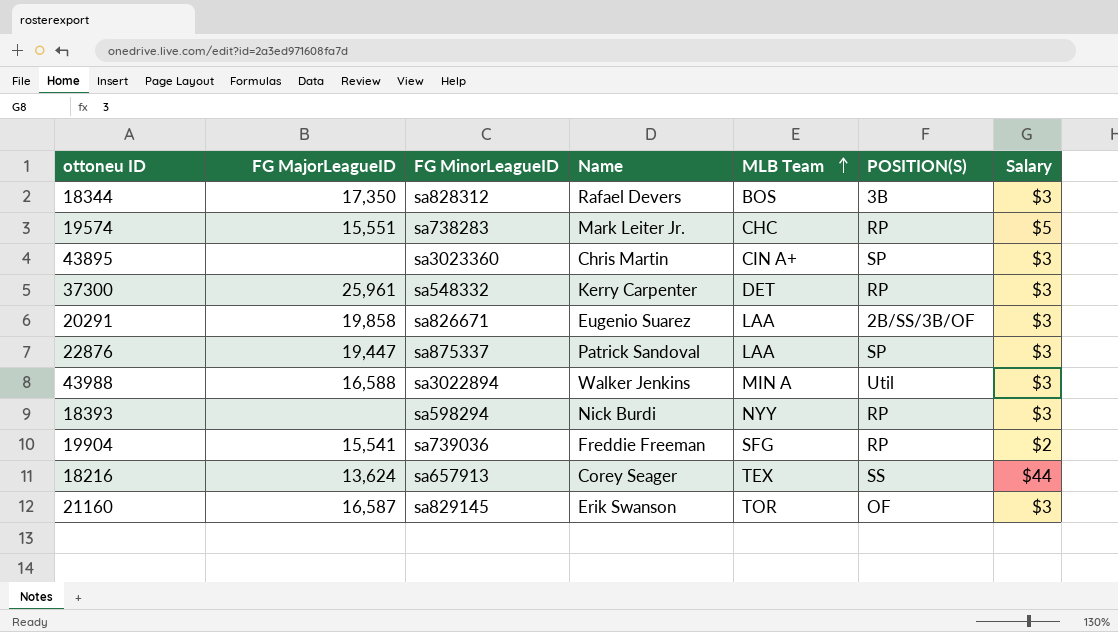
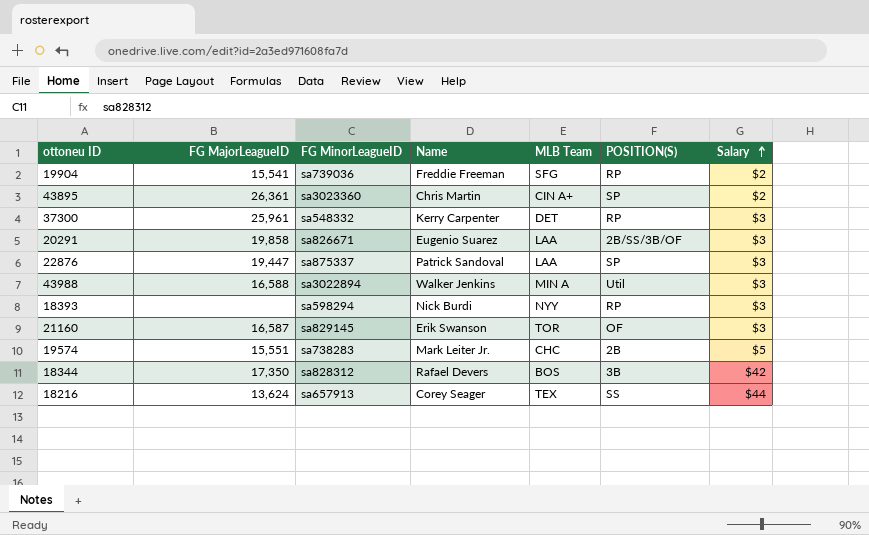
row order: MLB Team ascending -> Salary ascending
43895 | FG MajorLeagueID: none -> 26,361
43895 | Salary: $3 -> $2
19574 | POSITION(S): RP -> 2B
18344 | Salary: $3 -> $42

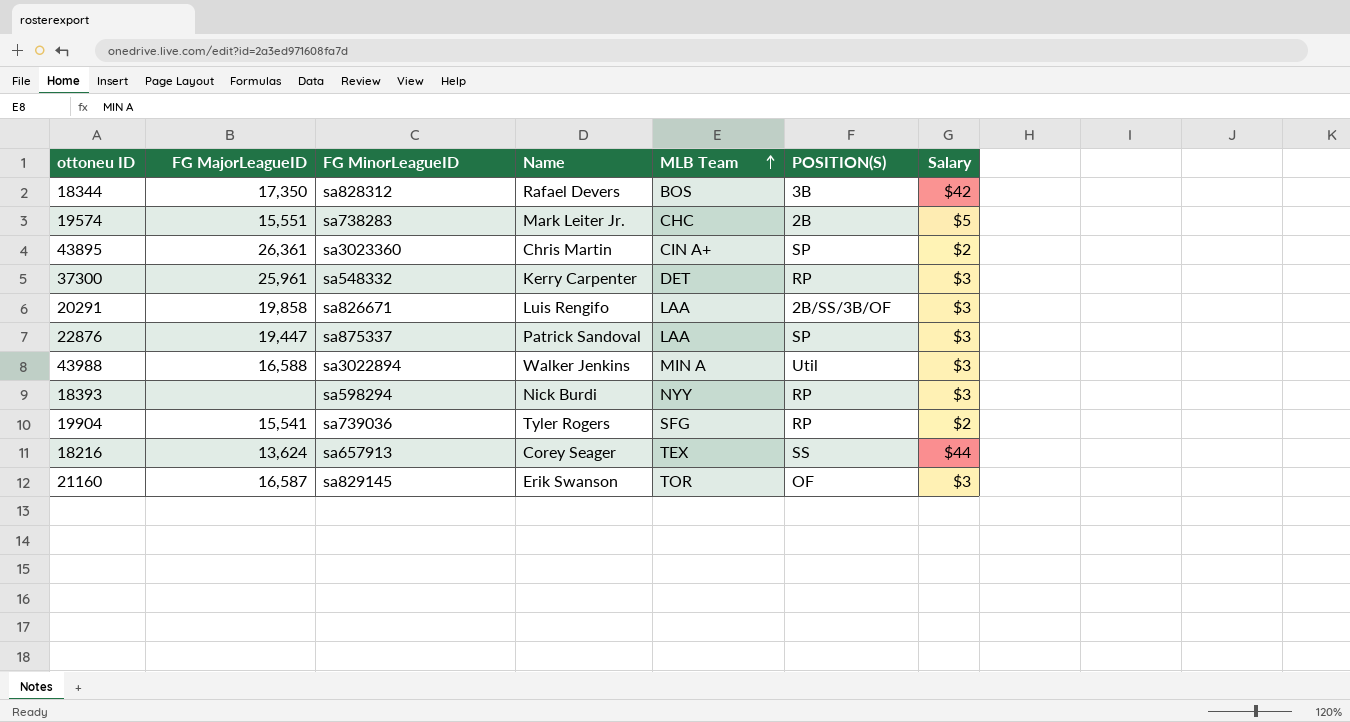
row order: Salary ascending -> MLB Team ascending
20291 | Name: Eugenio Suarez -> Luis Rengifo
19904 | Name: Freddie Freeman -> Tyler Rogers

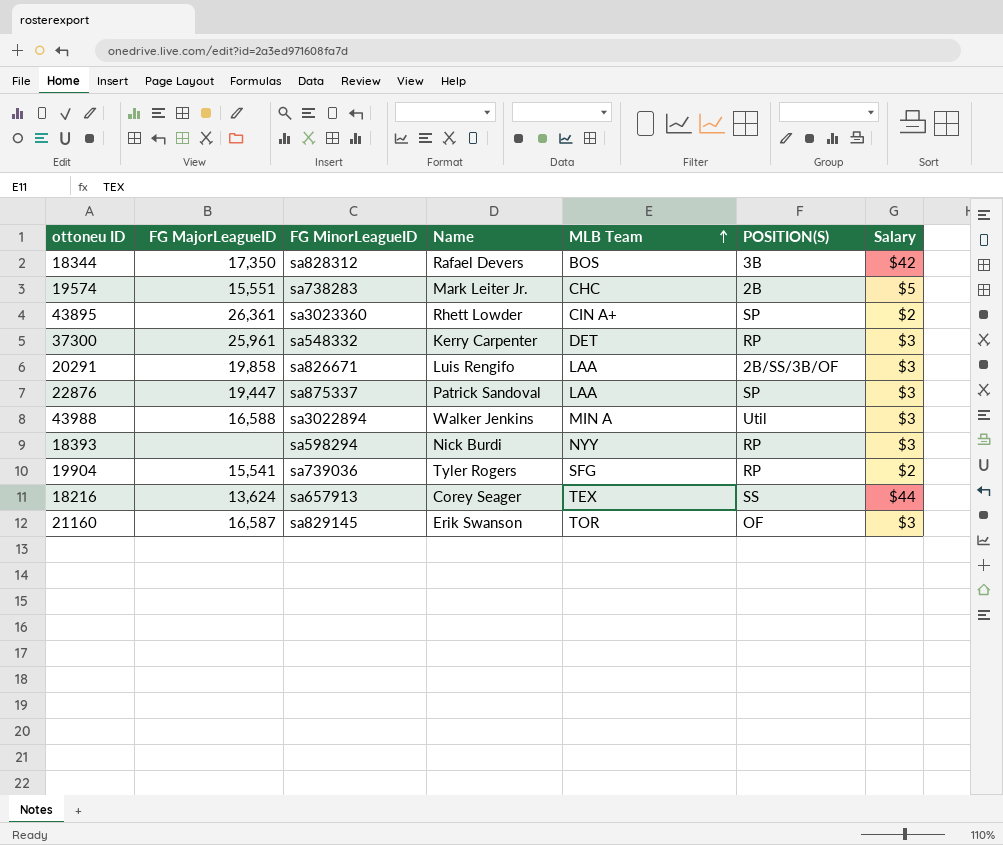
43895 | Name: Chris Martin -> Rhett Lowder

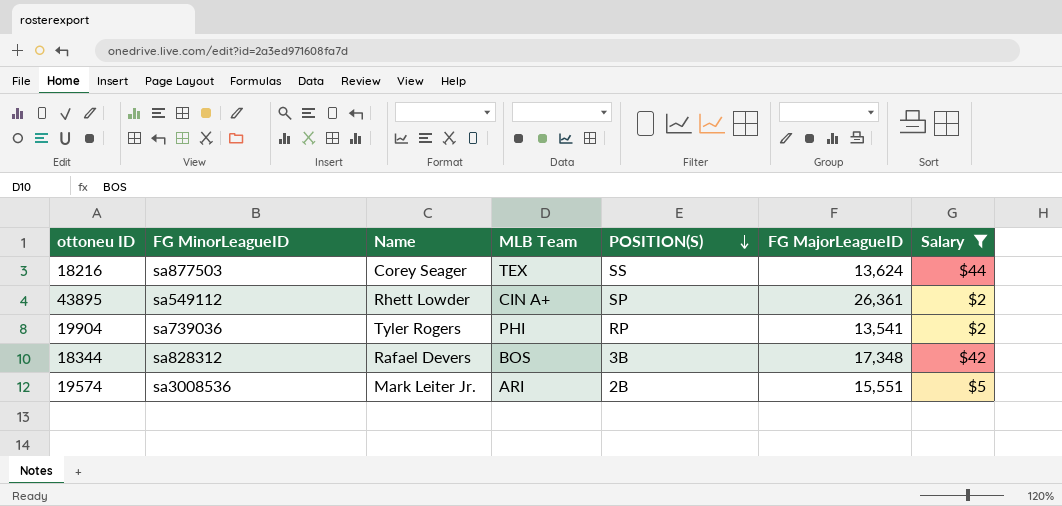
filter: none -> Salary != $3
row order: MLB Team ascending -> POSITION(S) descending
column FG MajorLeagueID | position: 2 -> 6
18216 | FG MinorLeagueID: sa657913 -> sa877503
43895 | FG MinorLeagueID: sa3023360 -> sa549112
19904 | MLB Team: SFG -> PHI
19904 | FG MajorLeagueID: 15,541 -> 13,541
18344 | FG MajorLeagueID: 17,350 -> 17,348
19574 | FG MinorLeagueID: sa738283 -> sa3008536
19574 | MLB Team: CHC -> ARI

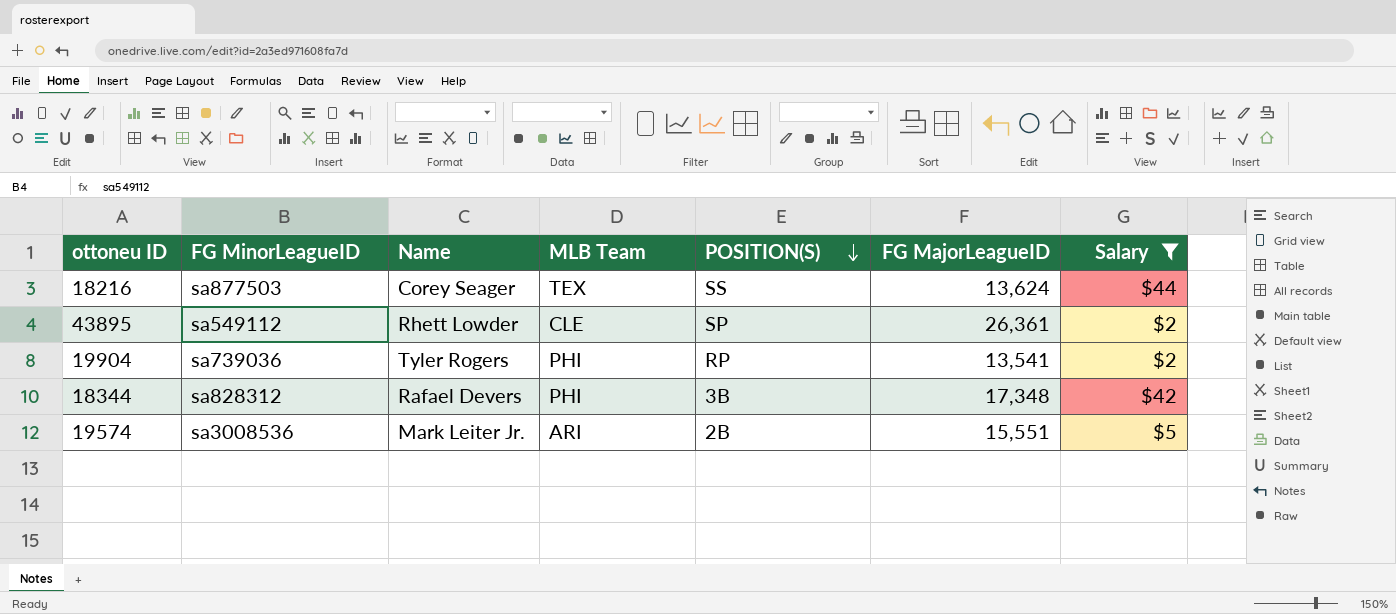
43895 | MLB Team: CIN A+ -> CLE
18344 | MLB Team: BOS -> PHI

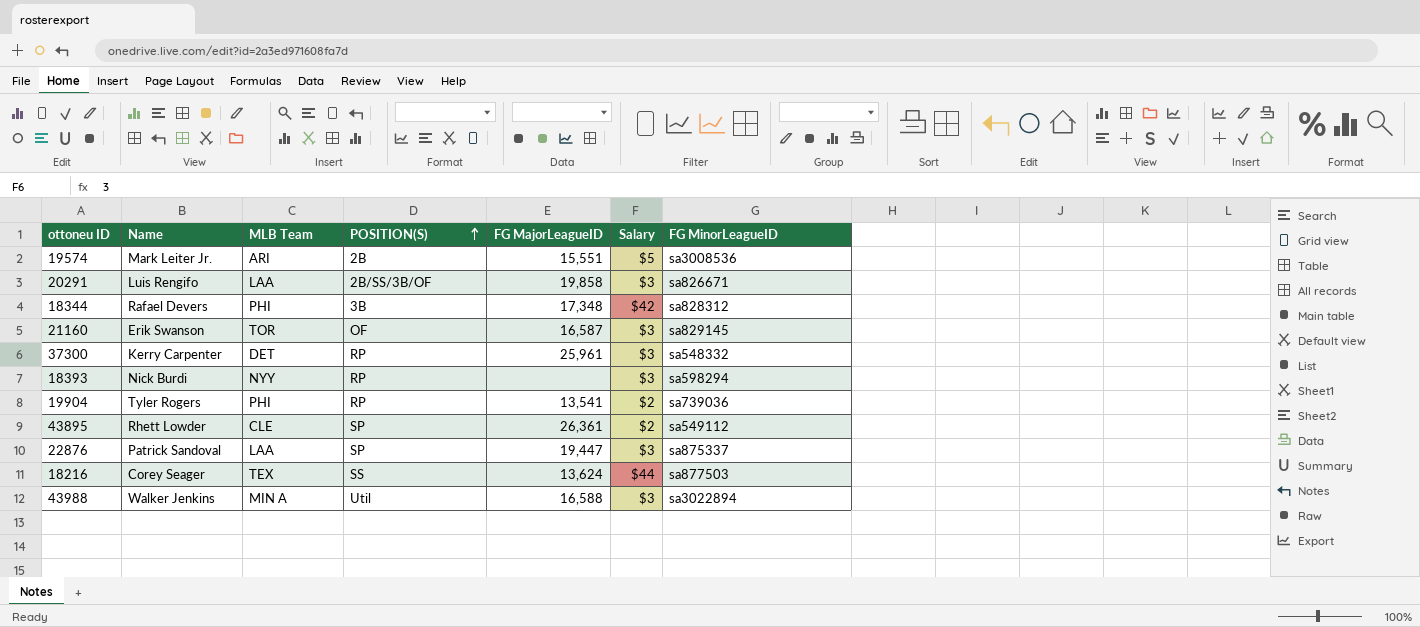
filter: Salary != $3 -> none
row order: POSITION(S) descending -> POSITION(S) ascending
column FG MinorLeagueID | position: 2 -> 7

